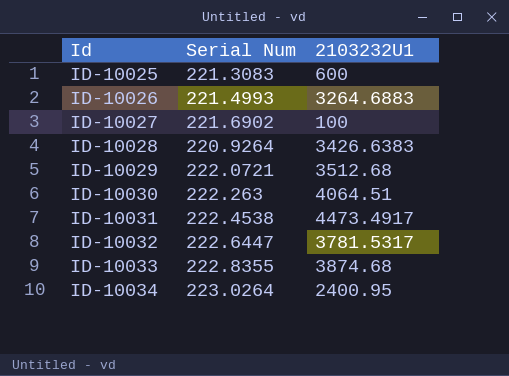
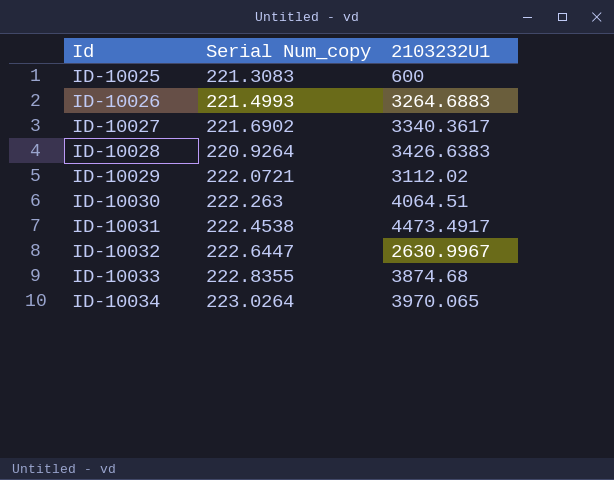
column name: Serial Num -> Serial Num_copy
ID-10027 | 2103232U1: 100 -> 3340.3617
ID-10029 | 2103232U1: 3512.68 -> 3112.02
ID-10032 | 2103232U1: 3781.5317 -> 2630.9967
ID-10034 | 2103232U1: 2400.95 -> 3970.065

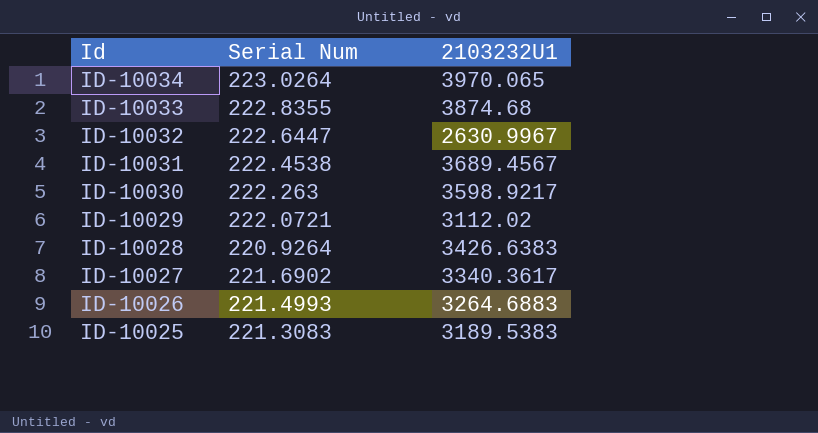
row order: Id ascending -> Id descending
column name: Serial Num_copy -> Serial Num
ID-10031 | 2103232U1: 4473.4917 -> 3689.4567
ID-10030 | 2103232U1: 4064.51 -> 3598.9217
ID-10025 | 2103232U1: 600 -> 3189.5383

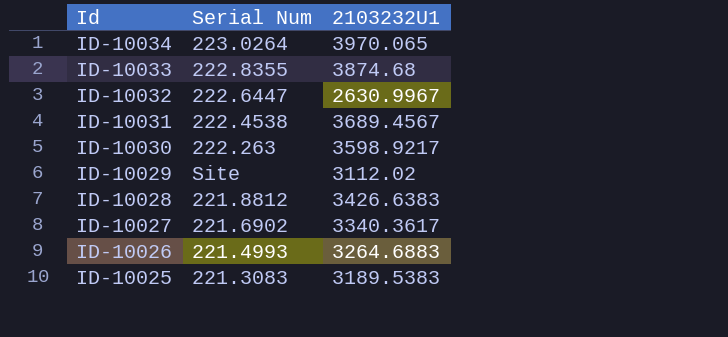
ID-10029 | Serial Num: 222.0721 -> Site
ID-10028 | Serial Num: 220.9264 -> 221.8812

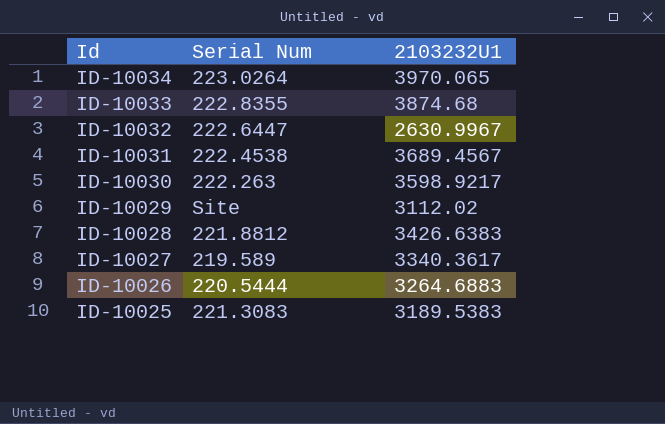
ID-10027 | Serial Num: 221.6902 -> 219.589
ID-10026 | Serial Num: 221.4993 -> 220.5444

